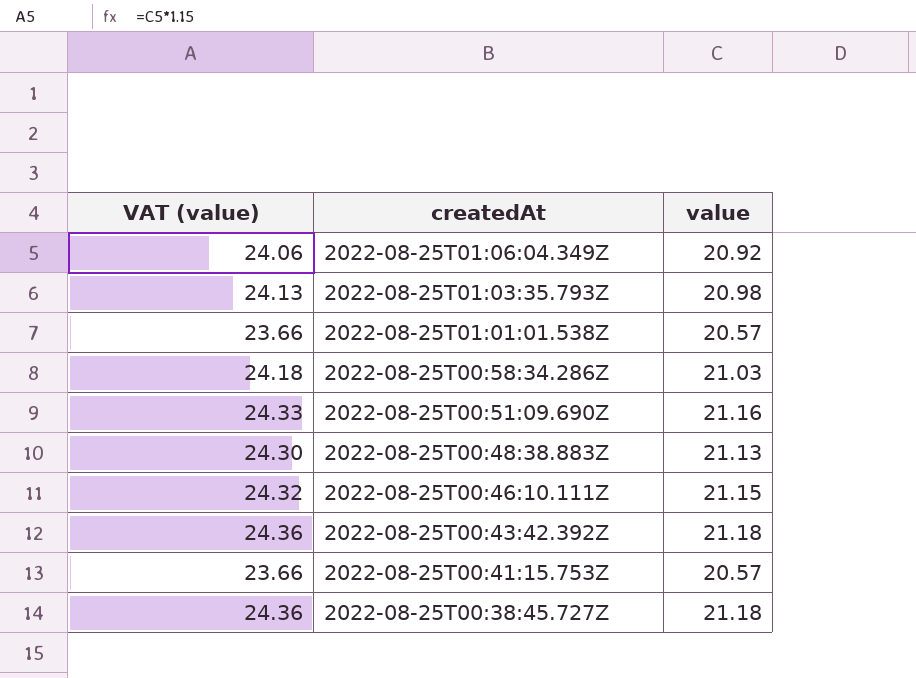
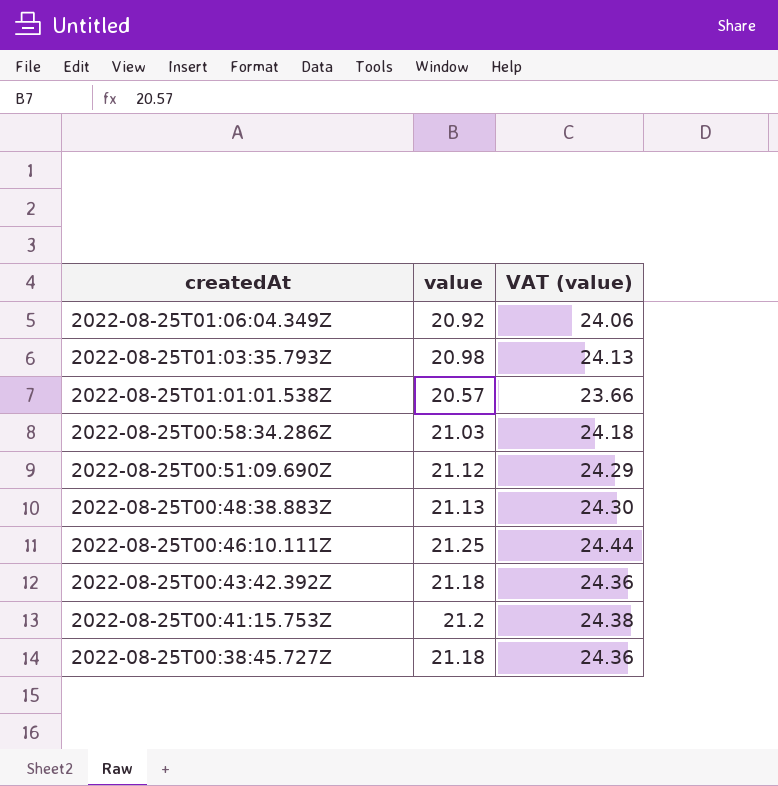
column VAT (value) | position: 1 -> 3
2022-08-25T00:51:09.690Z | value: 21.16 -> 21.12
2022-08-25T00:51:09.690Z | VAT (value): 24.33 -> 24.29
2022-08-25T00:46:10.111Z | value: 21.15 -> 21.25
2022-08-25T00:46:10.111Z | VAT (value): 24.32 -> 24.44
2022-08-25T00:41:15.753Z | value: 20.57 -> 21.2
2022-08-25T00:41:15.753Z | VAT (value): 23.66 -> 24.38

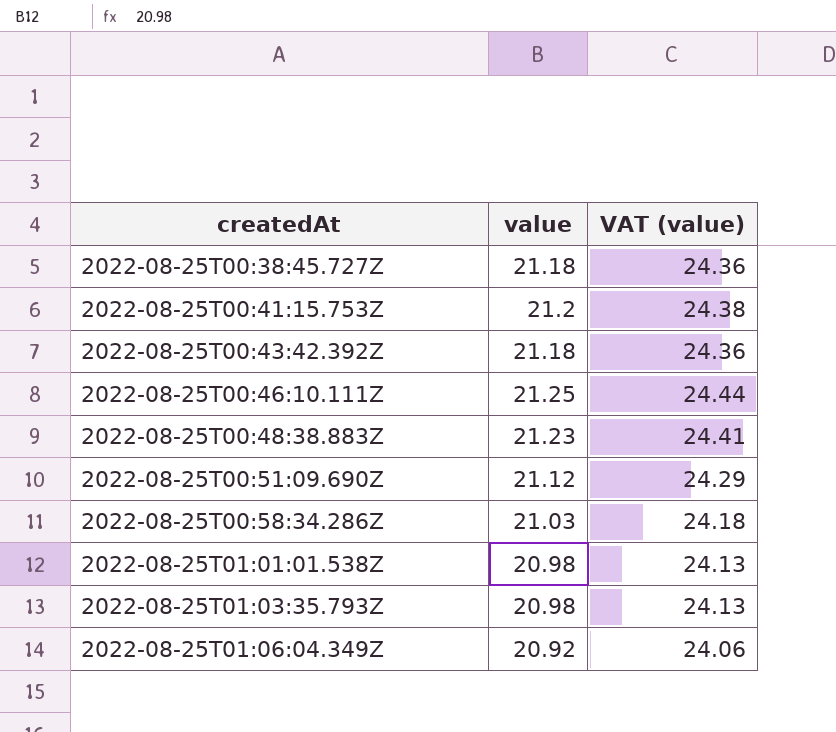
row order: createdAt descending -> createdAt ascending
2022-08-25T00:48:38.883Z | value: 21.13 -> 21.23
2022-08-25T00:48:38.883Z | VAT (value): 24.30 -> 24.41
2022-08-25T01:01:01.538Z | value: 20.57 -> 20.98
2022-08-25T01:01:01.538Z | VAT (value): 23.66 -> 24.13

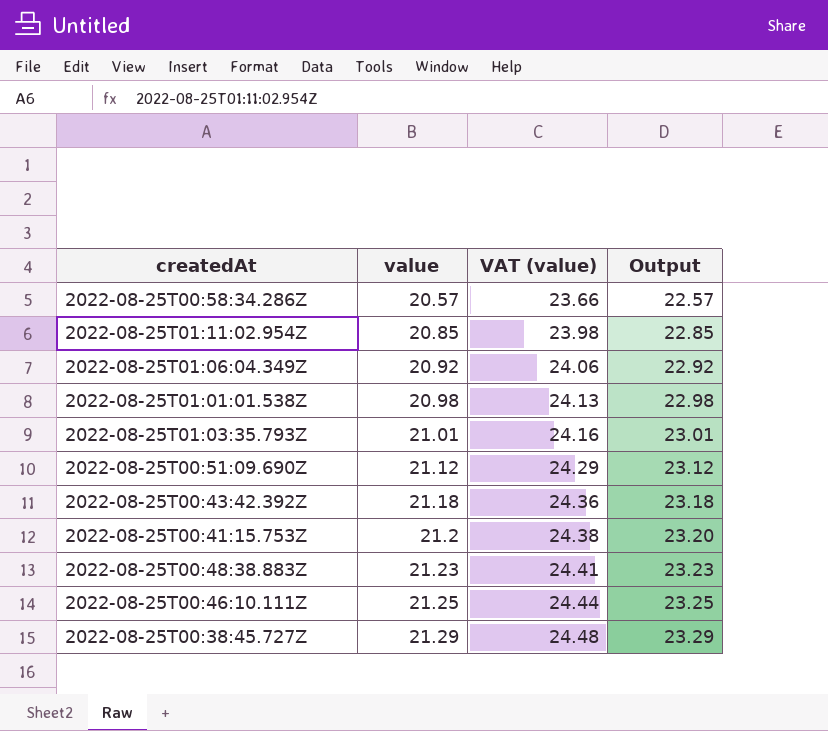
row order: createdAt ascending -> value ascending
column Output | formula: none -> [value] + 2
2022-08-25T00:58:34.286Z | value: 21.03 -> 20.57
2022-08-25T00:58:34.286Z | VAT (value): 24.18 -> 23.66
row 2022-08-25T01:11:02.954Z: none -> 20.85 | 23.98 | 22.85
2022-08-25T01:03:35.793Z | value: 20.98 -> 21.01
2022-08-25T01:03:35.793Z | VAT (value): 24.13 -> 24.16
2022-08-25T00:38:45.727Z | value: 21.18 -> 21.29
2022-08-25T00:38:45.727Z | VAT (value): 24.36 -> 24.48

